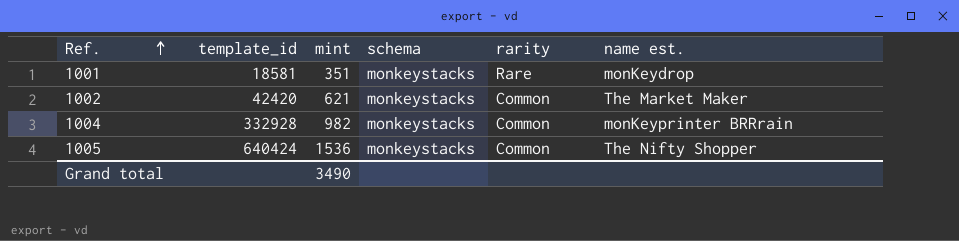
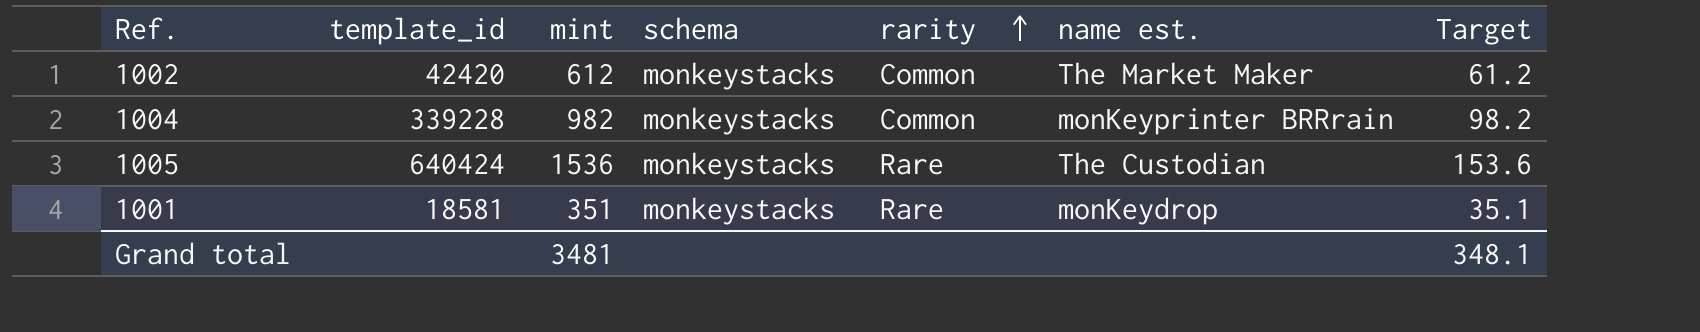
row order: Ref. ascending -> rarity ascending
column Target | formula: none -> [mint] * 0.1
1002 | mint: 621 -> 612
1004 | template_id: 332928 -> 339228
1005 | rarity: Common -> Rare
1005 | name est.: The Nifty Shopper -> The Custodian
Grand total | mint: 3490 -> 3481

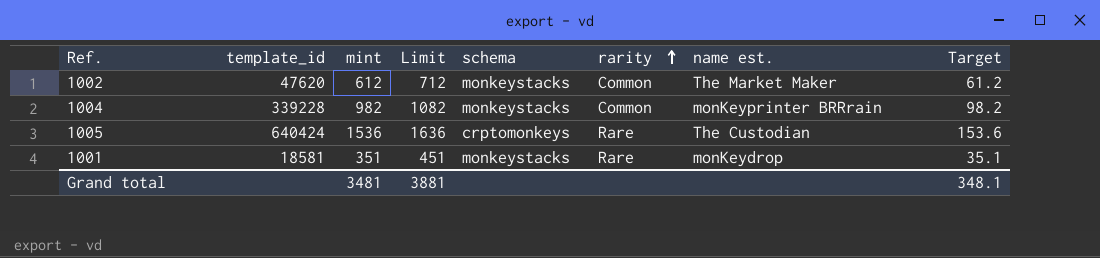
column Limit | formula: none -> [mint] + 100
1002 | template_id: 42420 -> 47620
1005 | schema: monkeystacks -> crptomonkeys

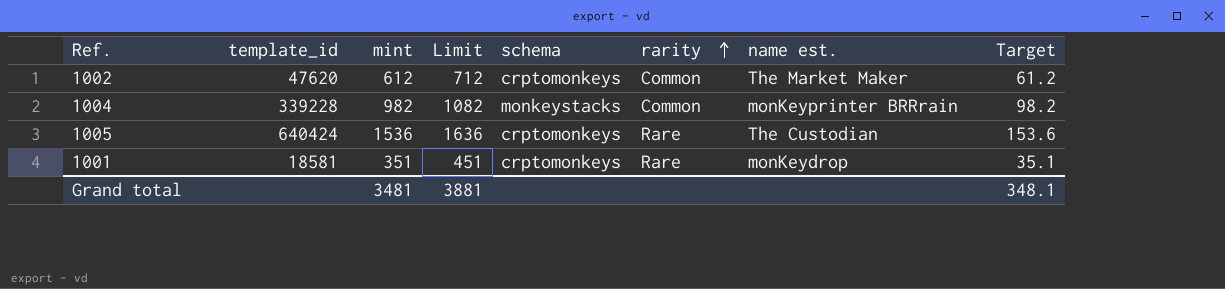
1002 | schema: monkeystacks -> crptomonkeys
1001 | schema: monkeystacks -> crptomonkeys

